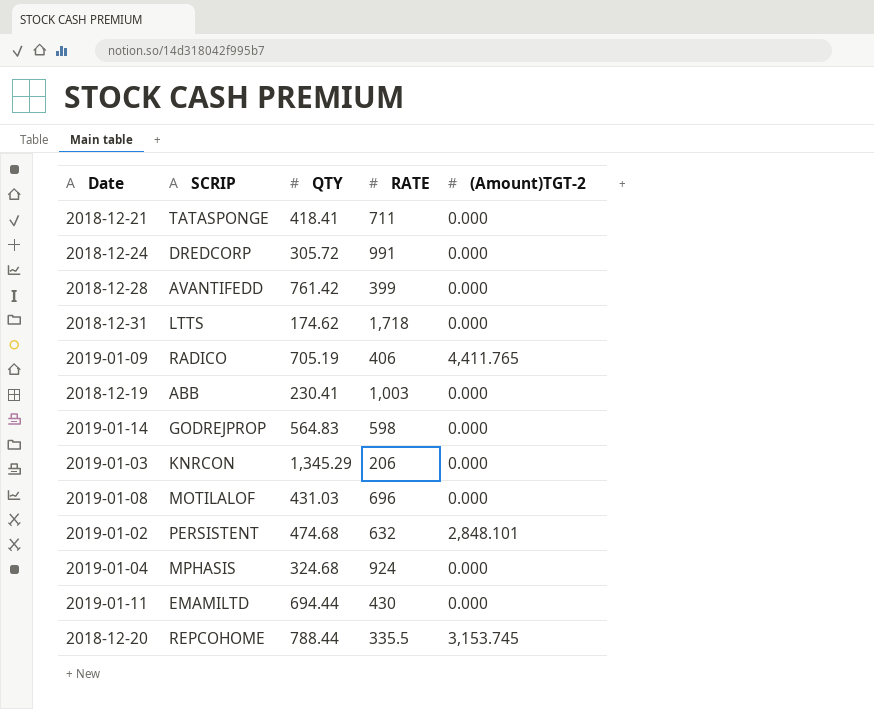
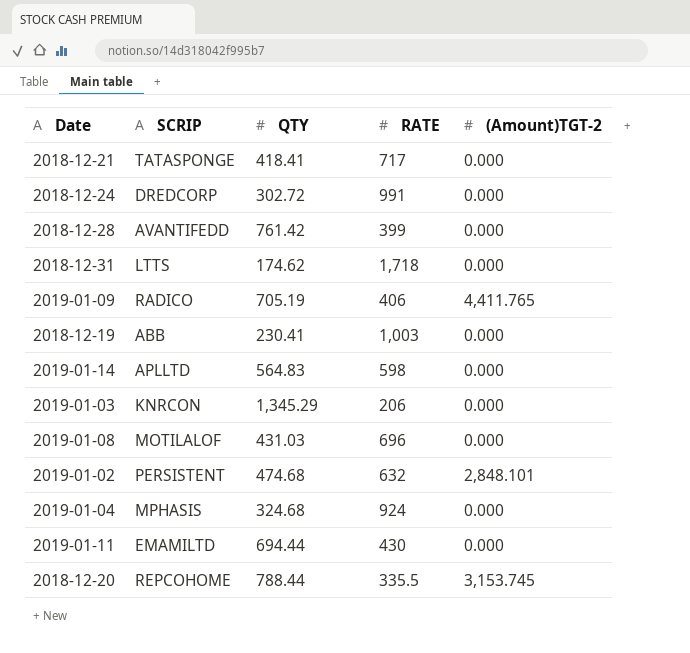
2018-12-21 | RATE: 711 -> 717
2018-12-24 | QTY: 305.72 -> 302.72
2019-01-14 | SCRIP: GODREJPROP -> APLLTD

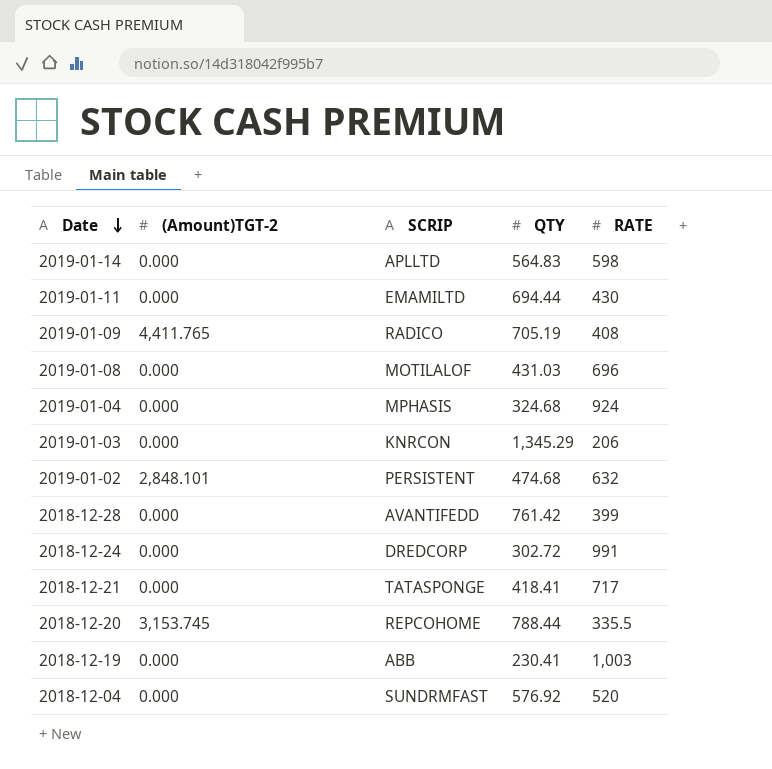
row order: none -> Date descending
column (Amount)TGT-2 | position: 5 -> 2
row 2018-12-31: LTTS | 174.62 | 1,718 | 0.000 -> none
2019-01-09 | RATE: 406 -> 408
row 2018-12-04: none -> 0.000 | SUNDRMFAST | 576.92 | 520

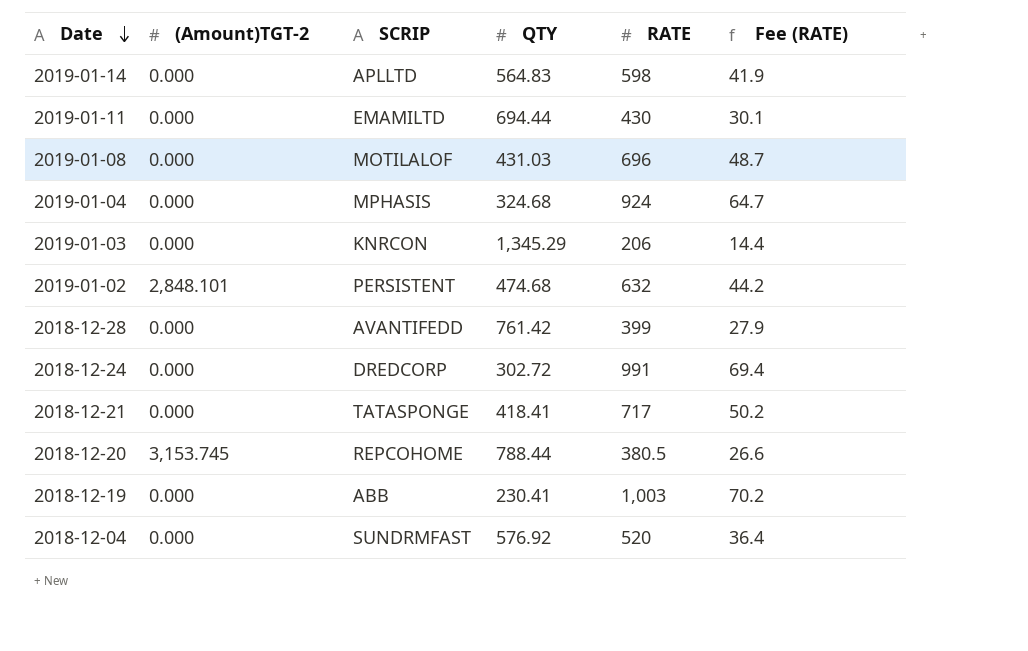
column Fee (RATE) | formula: none -> [RATE] * 0.07
row 2019-01-09: 4,411.765 | RADICO | 705.19 | 408 -> none
2018-12-20 | RATE: 335.5 -> 380.5

